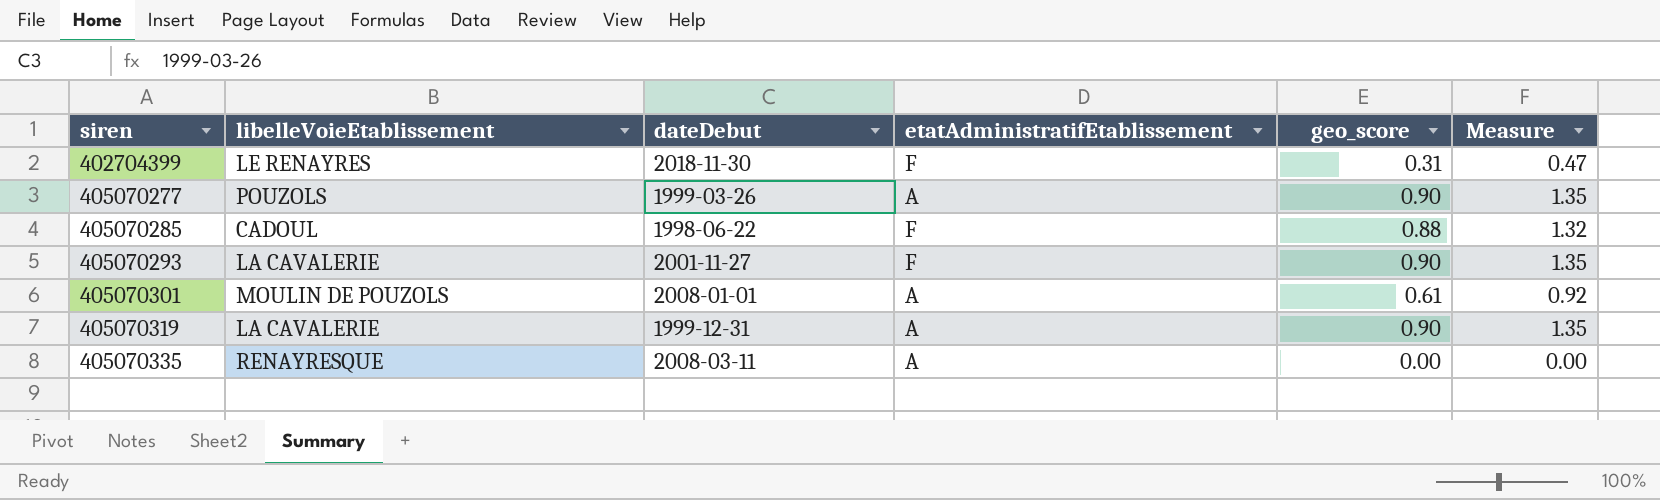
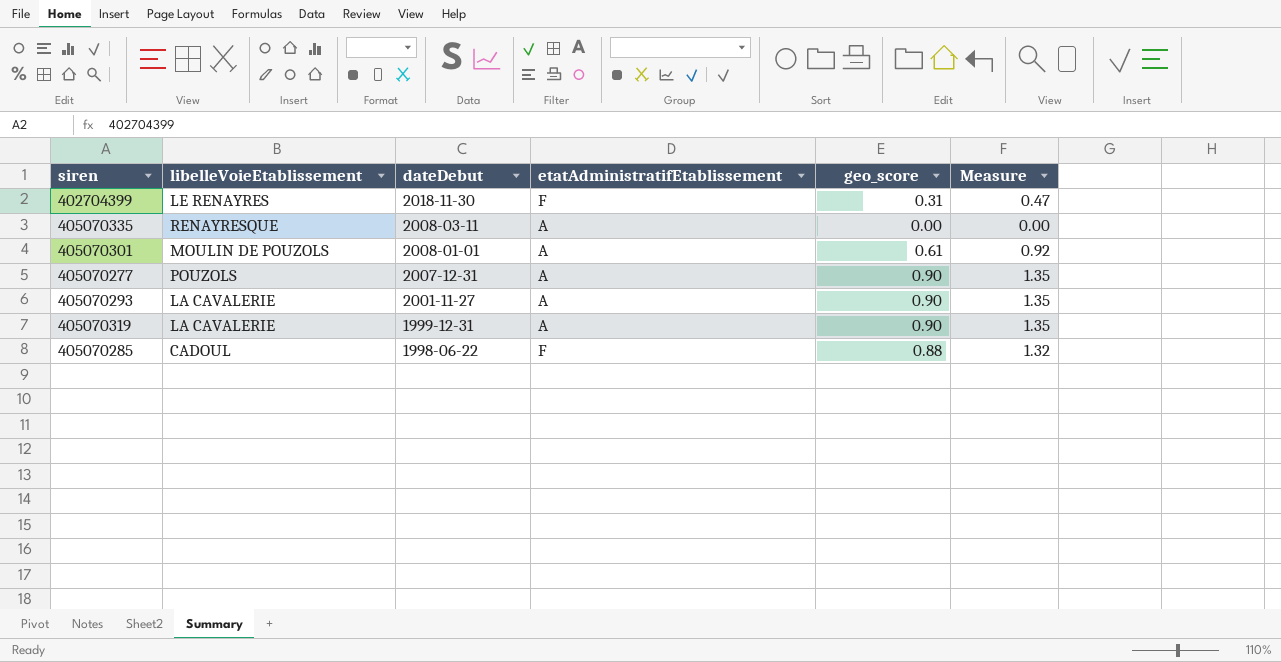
row order: siren ascending -> dateDebut descending
405070277 | dateDebut: 1999-03-26 -> 2007-12-31
405070293 | etatAdministratifEtablissement: F -> A

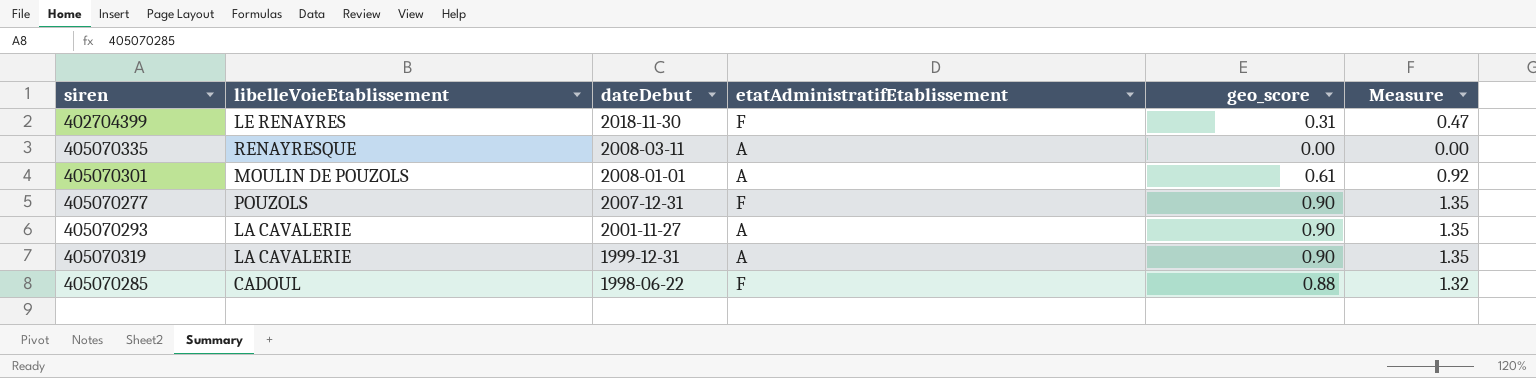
405070277 | etatAdministratifEtablissement: A -> F

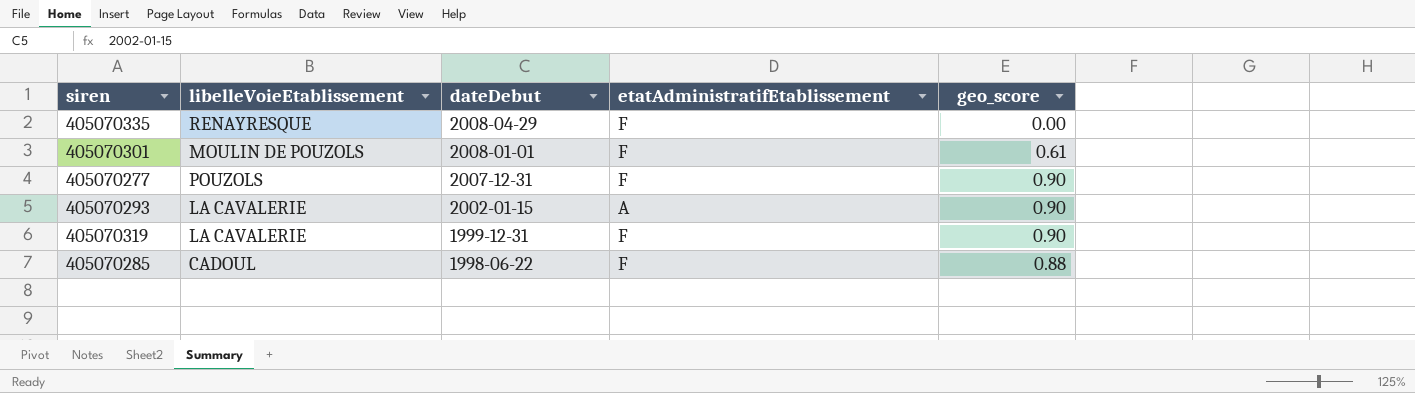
column Measure | formula: [geo_score] * 1.5 -> none
row 402704399: LE RENAYRES | 2018-11-30 | F | 0.31 | 0.47 -> none
405070335 | dateDebut: 2008-03-11 -> 2008-04-29
405070335 | etatAdministratifEtablissement: A -> F
405070301 | etatAdministratifEtablissement: A -> F
405070293 | dateDebut: 2001-11-27 -> 2002-01-15
405070319 | etatAdministratifEtablissement: A -> F

